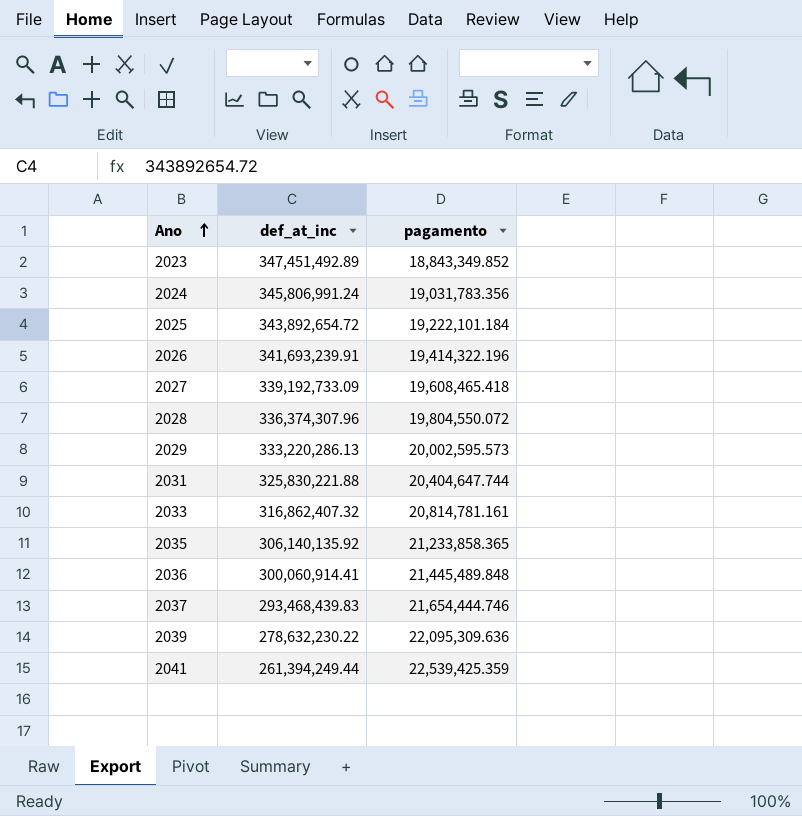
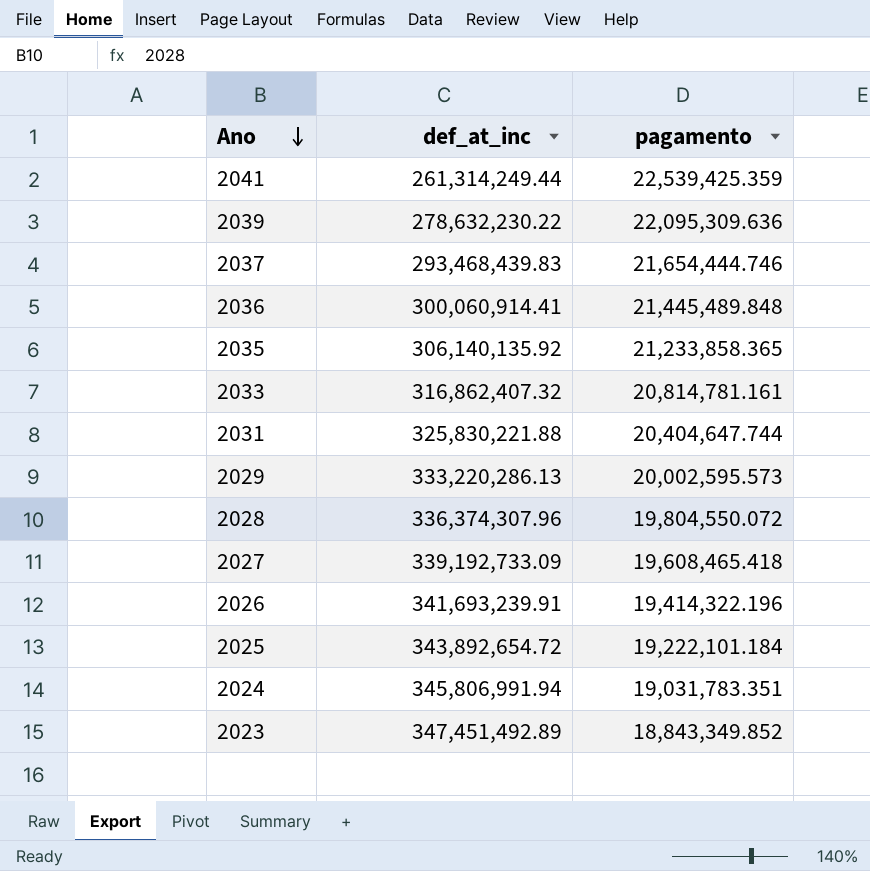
row order: Ano ascending -> Ano descending
2041 | def_at_inc: 261,394,249.44 -> 261,314,249.44
2024 | def_at_inc: 345,806,991.24 -> 345,806,991.94
2024 | pagamento: 19,031,783.356 -> 19,031,783.351

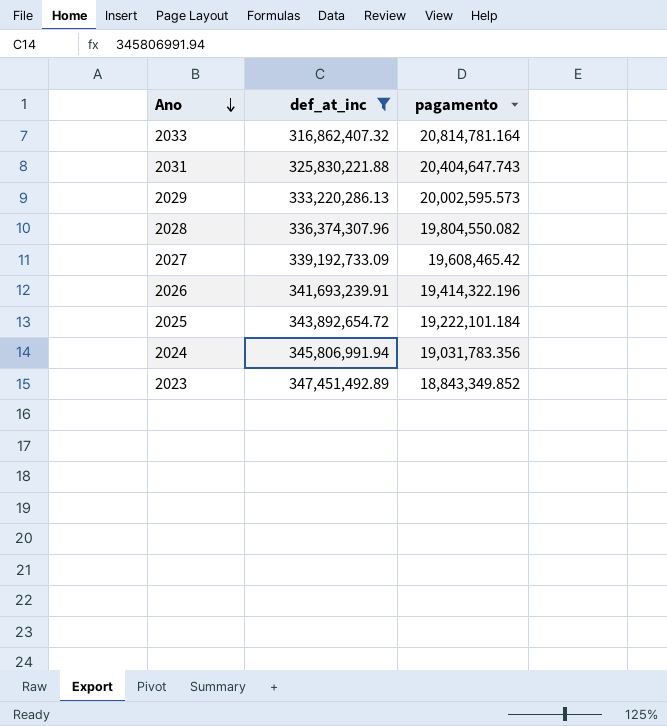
filter: none -> def_at_inc >= 316,862,407.32
2033 | pagamento: 20,814,781.161 -> 20,814,781.164
2031 | pagamento: 20,404,647.744 -> 20,404,647.743
2028 | pagamento: 19,804,550.072 -> 19,804,550.082
2027 | pagamento: 19,608,465.418 -> 19,608,465.42
2024 | pagamento: 19,031,783.351 -> 19,031,783.356

